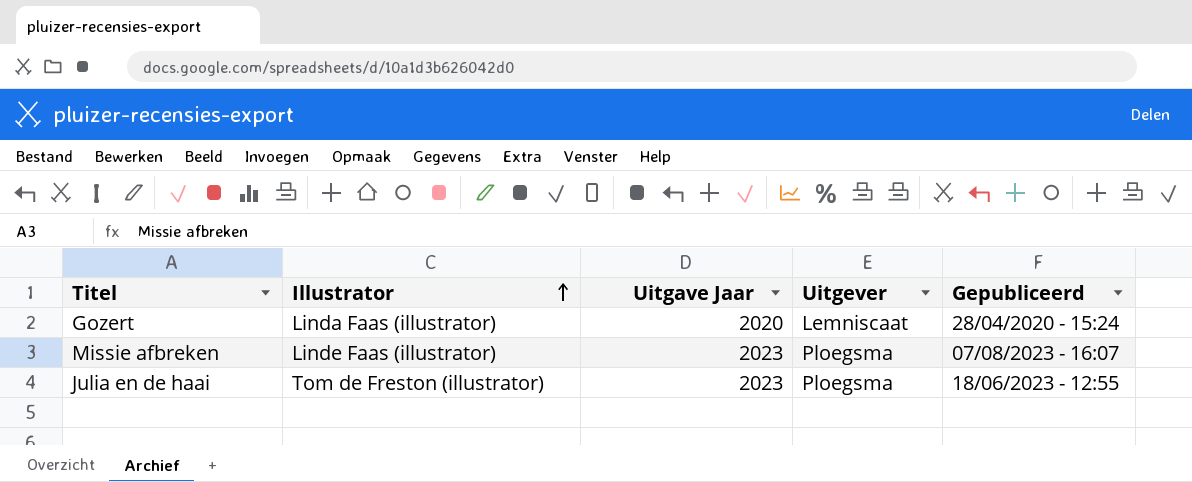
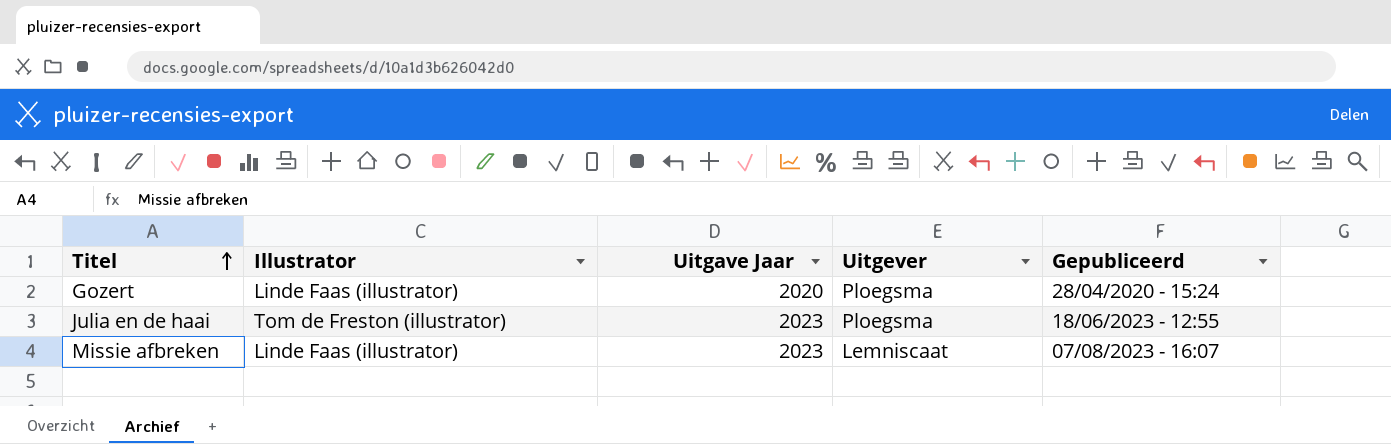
row order: Illustrator ascending -> Titel ascending
Gozert | Illustrator: Linda Faas (illustrator) -> Linde Faas (illustrator)
Gozert | Uitgever: Lemniscaat -> Ploegsma
Missie afbreken | Uitgever: Ploegsma -> Lemniscaat

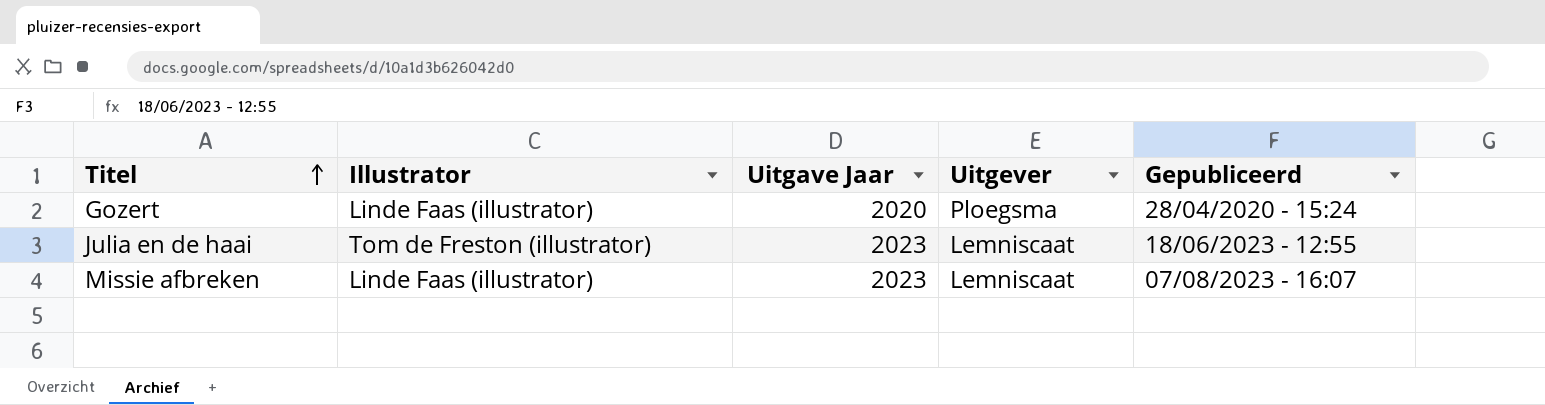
Julia en de haai | Uitgever: Ploegsma -> Lemniscaat

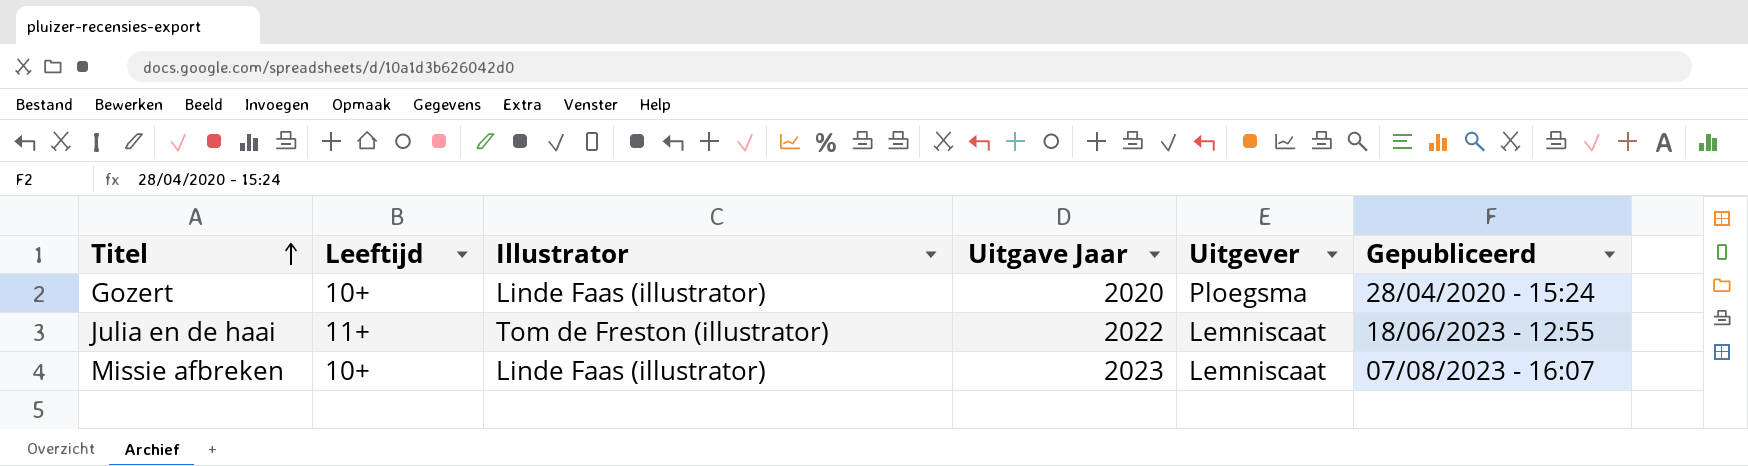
column Leeftijd | position: none -> 2
Julia en de haai | Uitgave Jaar: 2023 -> 2022

